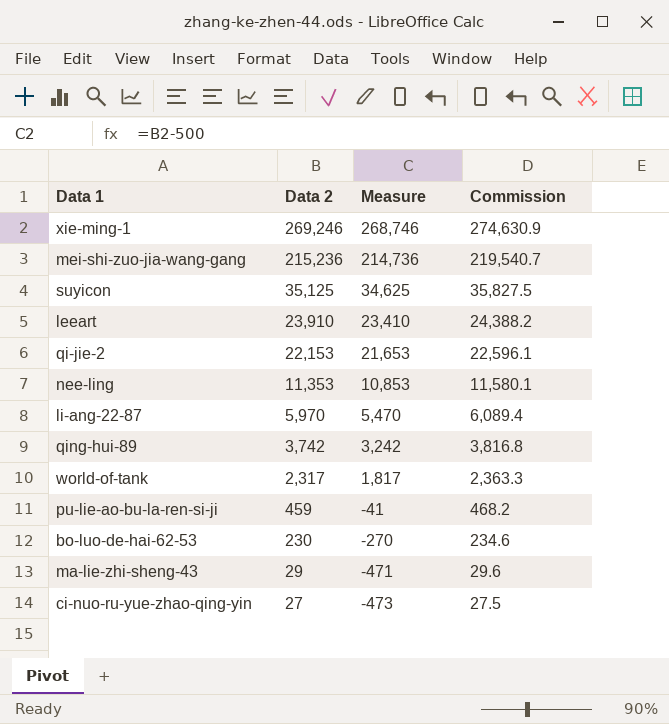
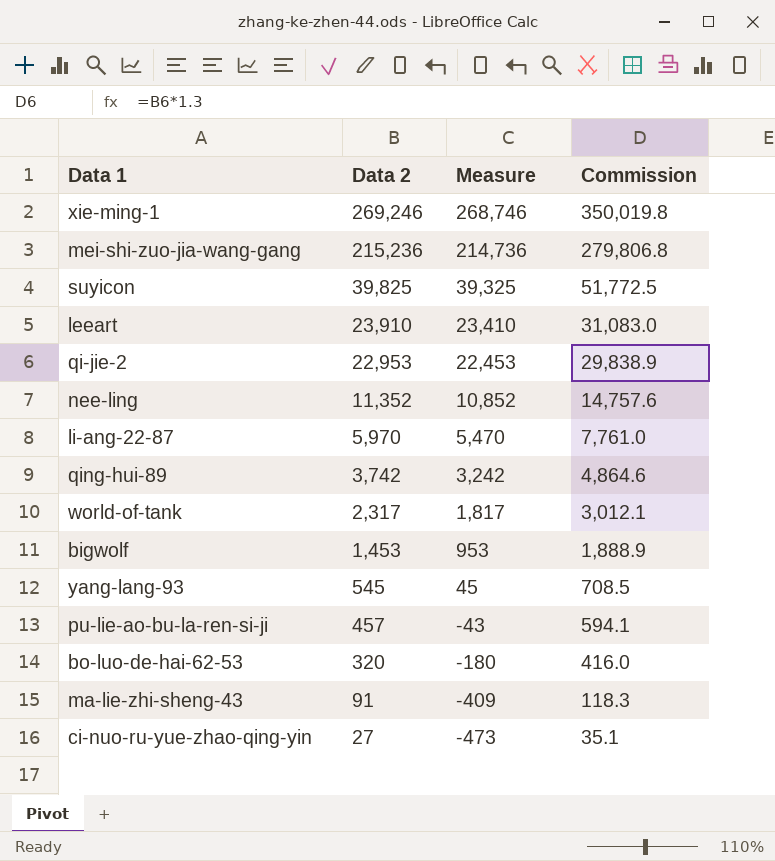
column Commission | formula: [Data 2] * 1.02 -> [Data 2] * 1.3
suyicon | Data 2: 35,125 -> 39,825
suyicon | Measure: 34,625 -> 39,325
qi-jie-2 | Data 2: 22,153 -> 22,953
qi-jie-2 | Measure: 21,653 -> 22,453
nee-ling | Data 2: 11,353 -> 11,352
nee-ling | Measure: 10,853 -> 10,852
row bigwolf: none -> 1,453 | 953 | 1,888.9
row yang-lang-93: none -> 545 | 45 | 708.5
pu-lie-ao-bu-la-ren-si-ji | Data 2: 459 -> 457
pu-lie-ao-bu-la-ren-si-ji | Measure: -41 -> -43
bo-luo-de-hai-62-53 | Data 2: 230 -> 320
bo-luo-de-hai-62-53 | Measure: -270 -> -180
ma-lie-zhi-sheng-43 | Data 2: 29 -> 91
ma-lie-zhi-sheng-43 | Measure: -471 -> -409

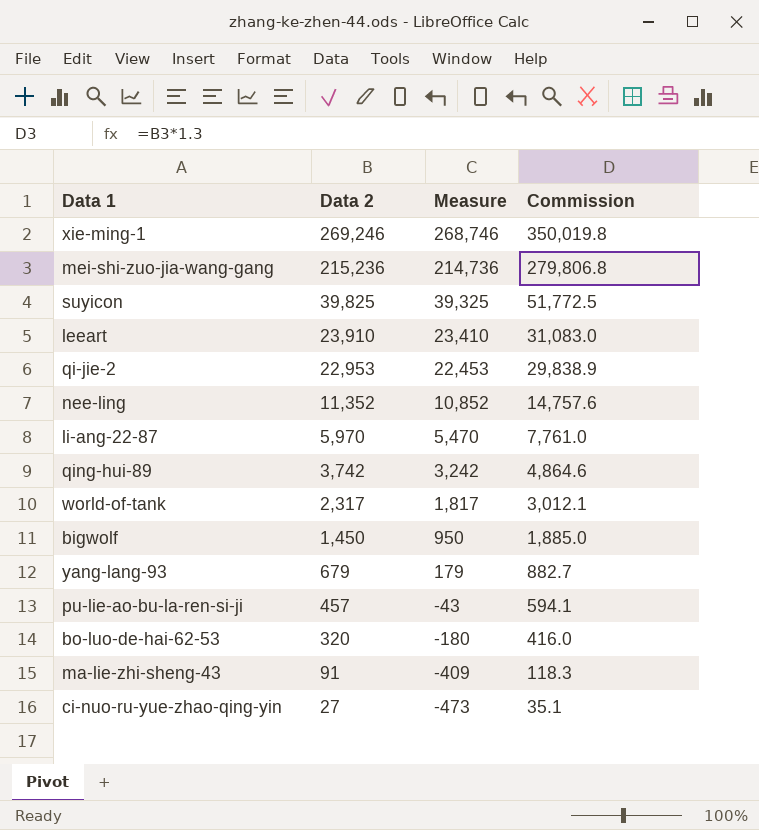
bigwolf | Data 2: 1,453 -> 1,450
bigwolf | Measure: 953 -> 950
bigwolf | Commission: 1,888.9 -> 1,885.0
yang-lang-93 | Data 2: 545 -> 679
yang-lang-93 | Measure: 45 -> 179
yang-lang-93 | Commission: 708.5 -> 882.7

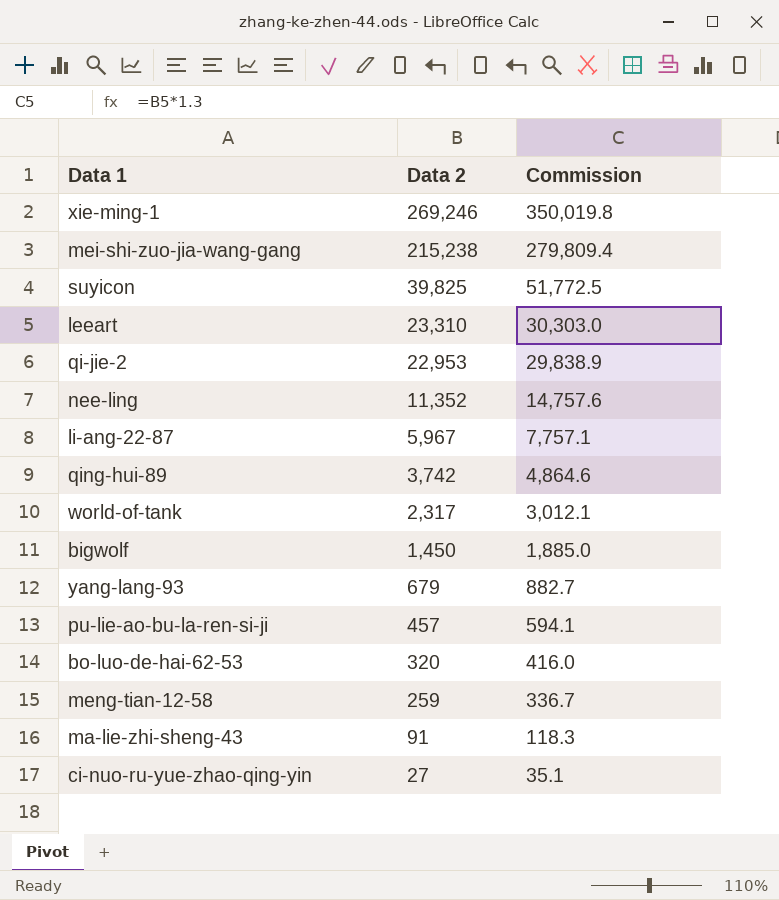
column Measure | formula: [Data 2] - 500 -> none
mei-shi-zuo-jia-wang-gang | Data 2: 215,236 -> 215,238
mei-shi-zuo-jia-wang-gang | Commission: 279,806.8 -> 279,809.4
leeart | Data 2: 23,910 -> 23,310
leeart | Commission: 31,083.0 -> 30,303.0
li-ang-22-87 | Data 2: 5,970 -> 5,967
li-ang-22-87 | Commission: 7,761.0 -> 7,757.1
row meng-tian-12-58: none -> 259 | 336.7

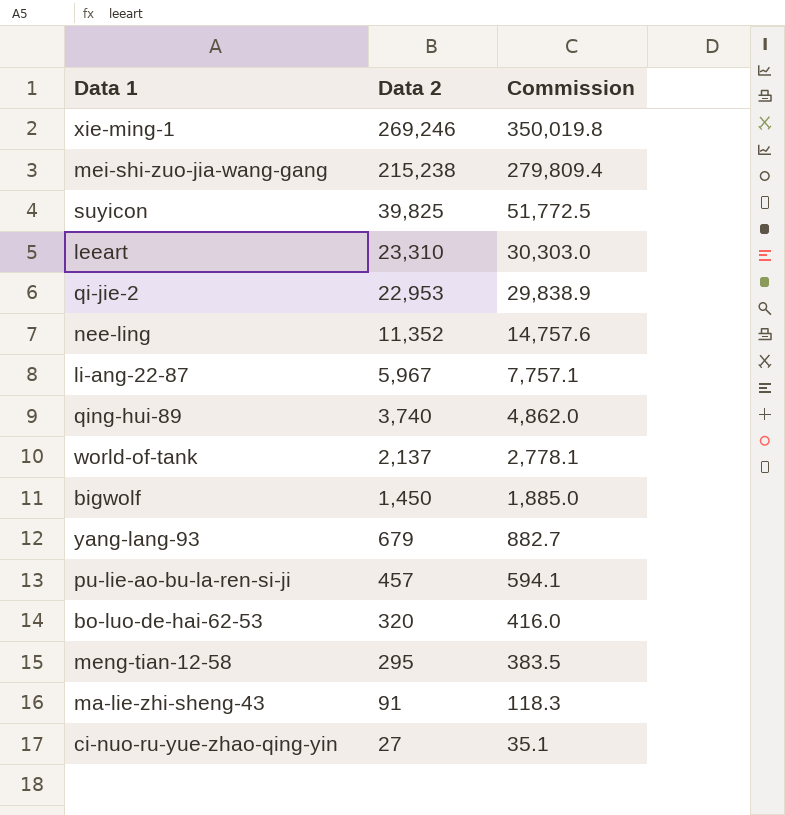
qing-hui-89 | Data 2: 3,742 -> 3,740
qing-hui-89 | Commission: 4,864.6 -> 4,862.0
world-of-tank | Data 2: 2,317 -> 2,137
world-of-tank | Commission: 3,012.1 -> 2,778.1
meng-tian-12-58 | Data 2: 259 -> 295
meng-tian-12-58 | Commission: 336.7 -> 383.5

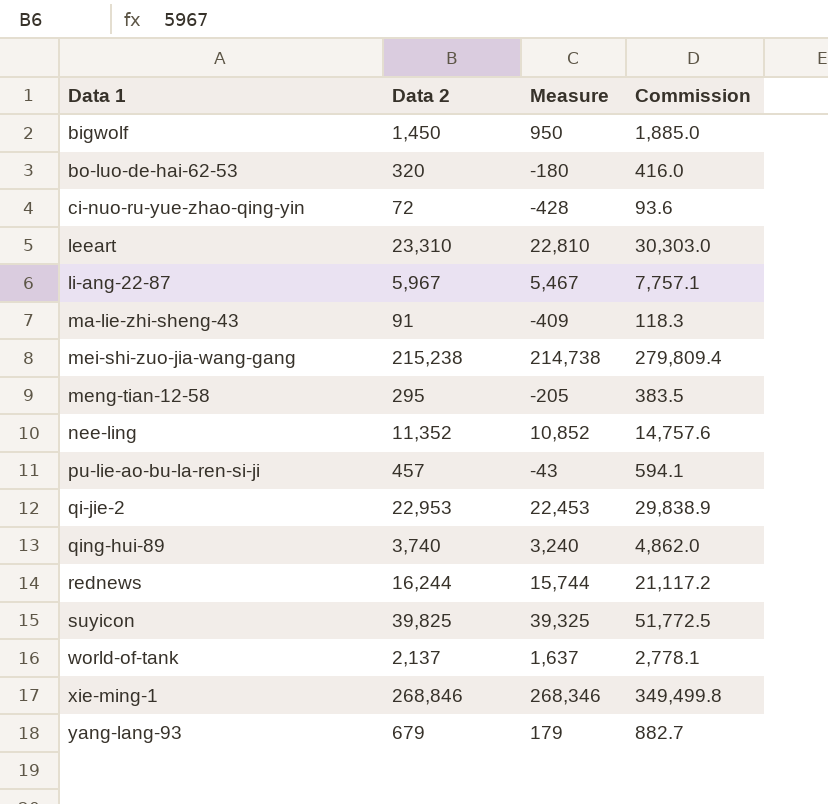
row order: Data 2 descending -> Data 1 ascending
column Measure | formula: none -> [Data 2] - 500
ci-nuo-ru-yue-zhao-qing-yin | Data 2: 27 -> 72
ci-nuo-ru-yue-zhao-qing-yin | Commission: 35.1 -> 93.6
row rednews: none -> 16,244 | 15,744 | 21,117.2
xie-ming-1 | Data 2: 269,246 -> 268,846
xie-ming-1 | Commission: 350,019.8 -> 349,499.8

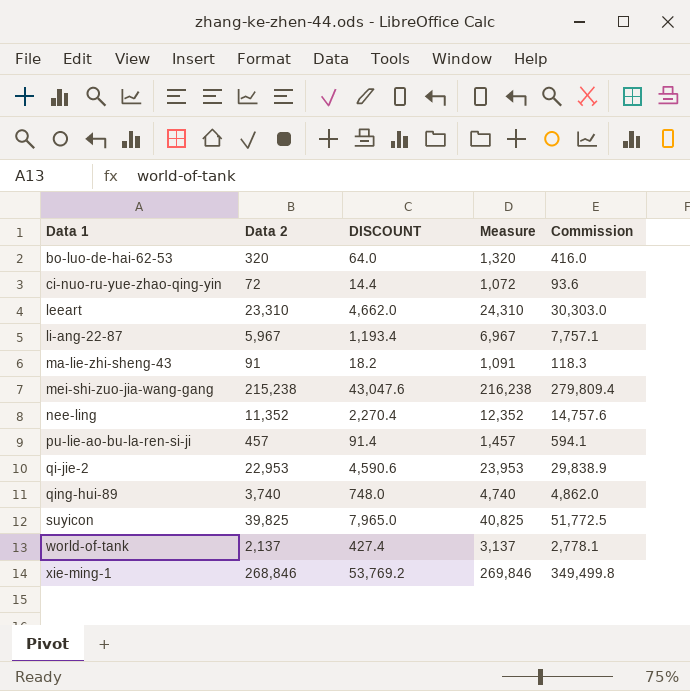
column DISCOUNT | formula: none -> [Data 2] * 0.2
column Measure | formula: [Data 2] - 500 -> [Data 2] + 1000
row bigwolf: 1,450 | 950 | 1,885.0 -> none
row meng-tian-12-58: 295 | -205 | 383.5 -> none
row rednews: 16,244 | 15,744 | 21,117.2 -> none
row yang-lang-93: 679 | 179 | 882.7 -> none

